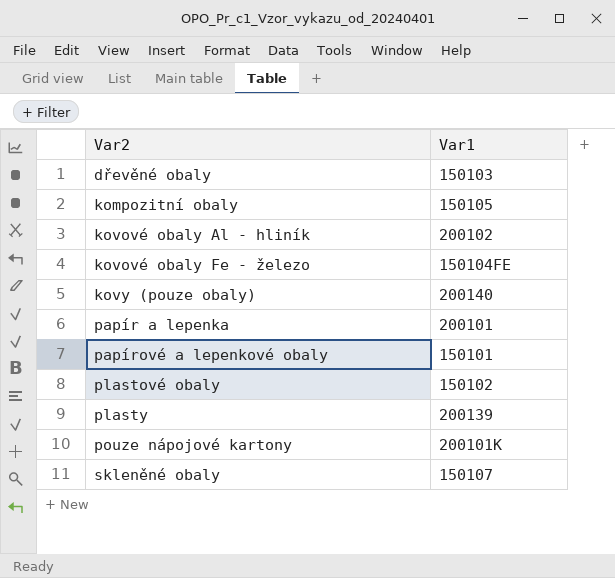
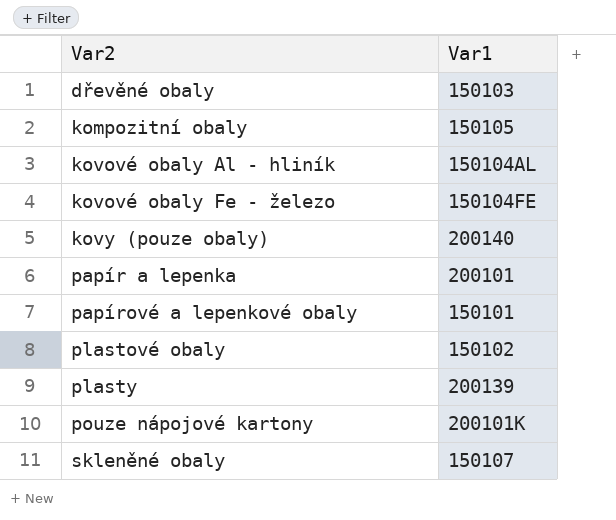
kovové obaly Al - hliník | Var1: 200102 -> 150104AL

